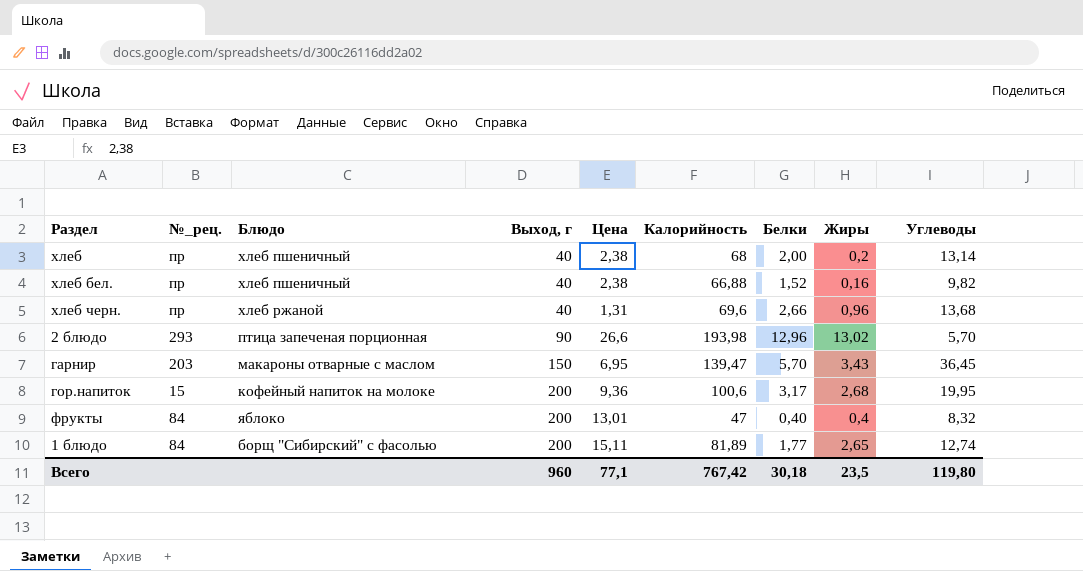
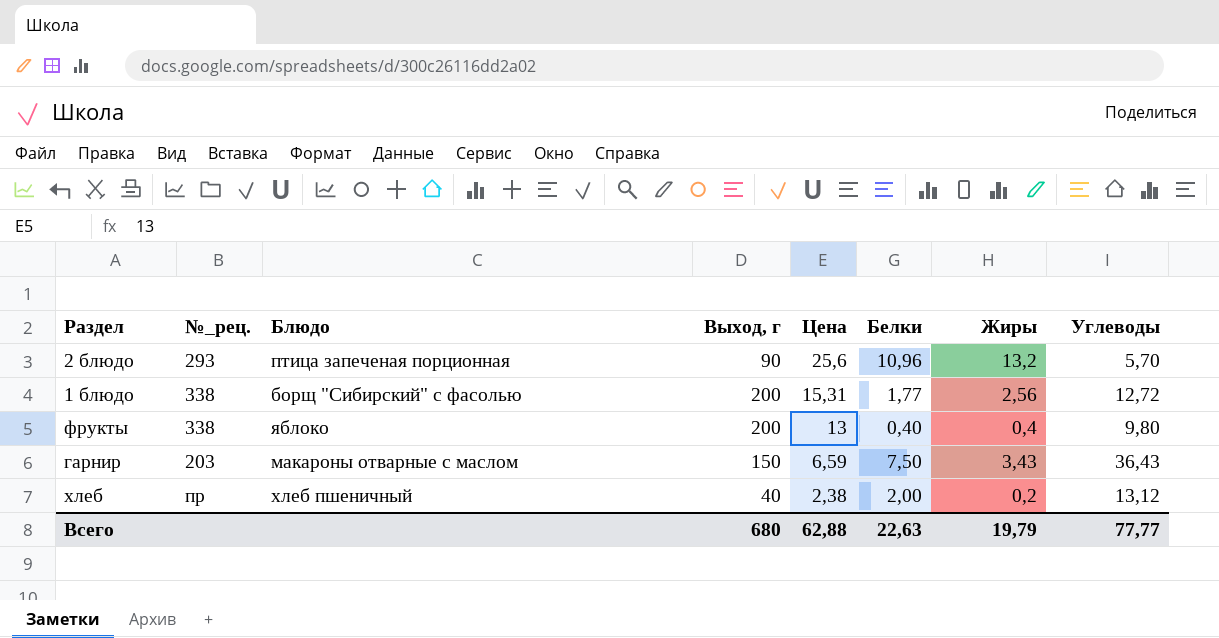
row order: Выход, г ascending -> Цена descending
column Калорийность | position: 6 -> none
row хлеб бел.: пр | хлеб пшеничный | 40 | 2,38 | 66,88 | 1,52 | 0,16 | 9,82 -> none
row хлеб черн.: пр | хлеб ржаной | 40 | 1,31 | 69,6 | 2,66 | 0,96 | 13,68 -> none
row гор.напиток: 15 | кофейный напиток на молоке | 200 | 9,36 | 100,6 | 3,17 | 2,68 | 19,95 -> none
2 блюдо | Цена: 26,6 -> 25,6
2 блюдо | Белки: 12,96 -> 10,96
2 блюдо | Жиры: 13,02 -> 13,2
1 блюдо | №_рец.: 84 -> 338
1 блюдо | Цена: 15,11 -> 15,31
1 блюдо | Жиры: 2,65 -> 2,56
1 блюдо | Углеводы: 12,74 -> 12,72
фрукты | №_рец.: 84 -> 338
фрукты | Цена: 13,01 -> 13
фрукты | Углеводы: 8,32 -> 9,80
гарнир | Цена: 6,95 -> 6,59
гарнир | Белки: 5,70 -> 7,50
гарнир | Углеводы: 36,45 -> 36,43
хлеб | Углеводы: 13,14 -> 13,12
Всего | Выход, г: 960 -> 680
Всего | Цена: 77,1 -> 62,88
Всего | Белки: 30,18 -> 22,63
Всего | Жиры: 23,5 -> 19,79
Всего | Углеводы: 119,80 -> 77,77

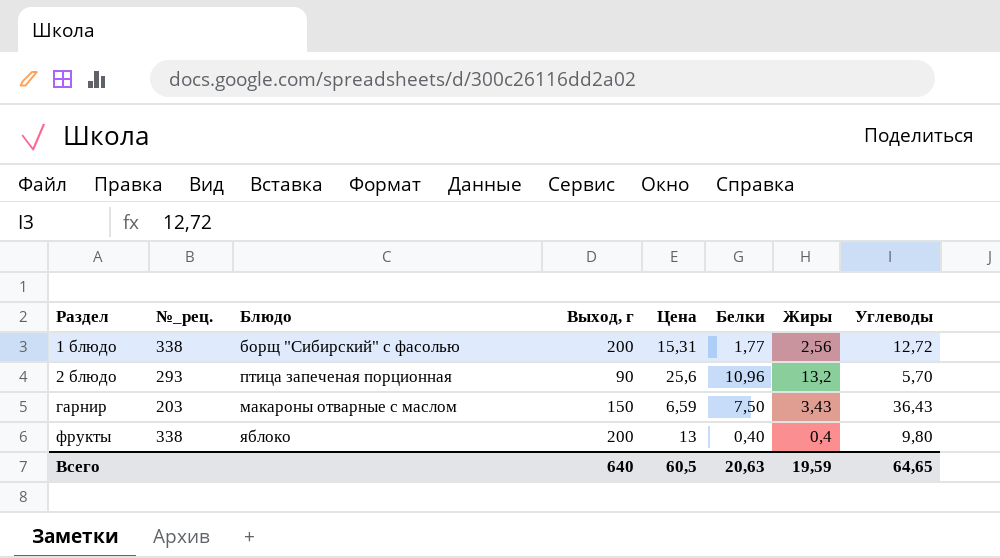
row order: Цена descending -> Раздел ascending
row хлеб: пр | хлеб пшеничный | 40 | 2,38 | 2,00 | 0,2 | 13,12 -> none
Всего | Выход, г: 680 -> 640
Всего | Цена: 62,88 -> 60,5
Всего | Белки: 22,63 -> 20,63
Всего | Жиры: 19,79 -> 19,59
Всего | Углеводы: 77,77 -> 64,65

